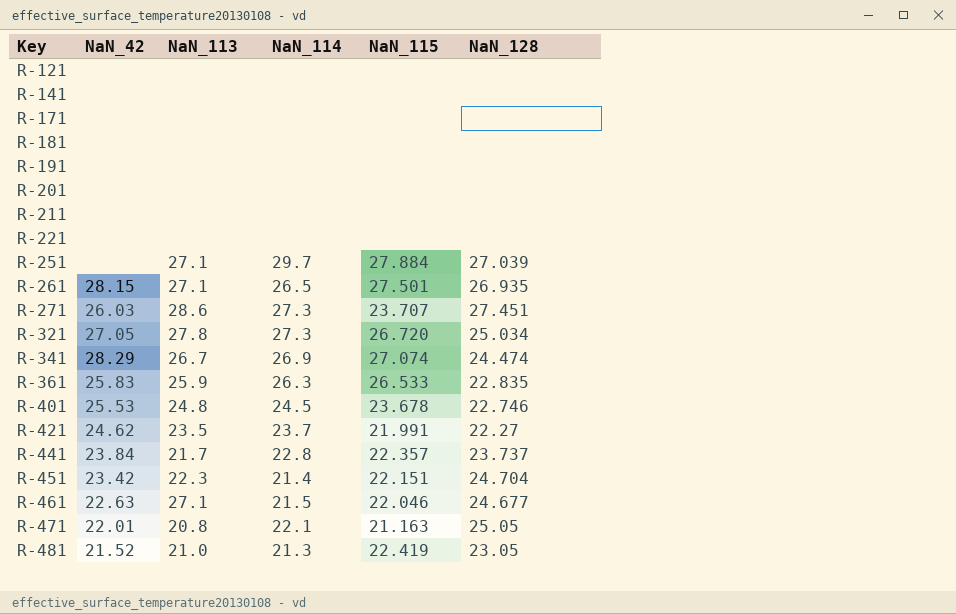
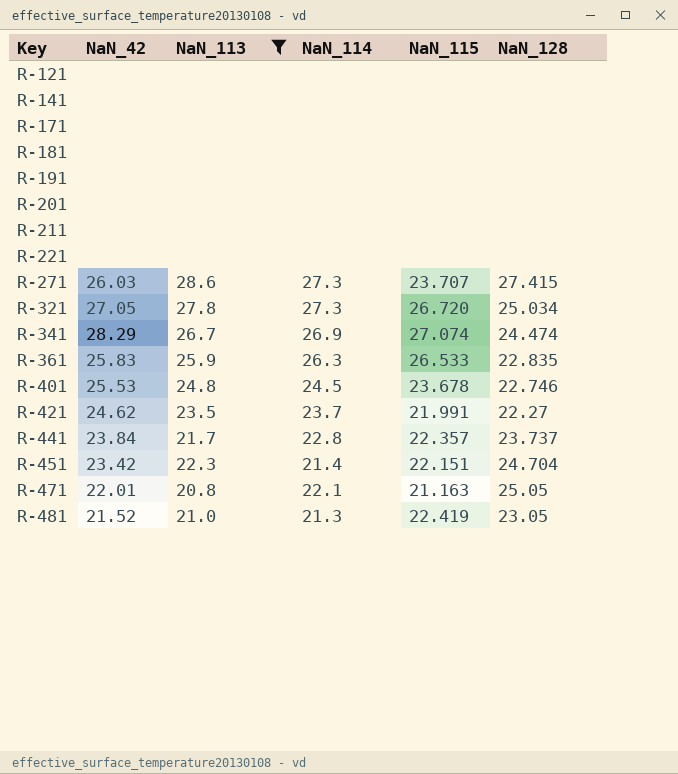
filter: none -> NaN_113 != 27.1
R-271 | NaN_128: 27.451 -> 27.415

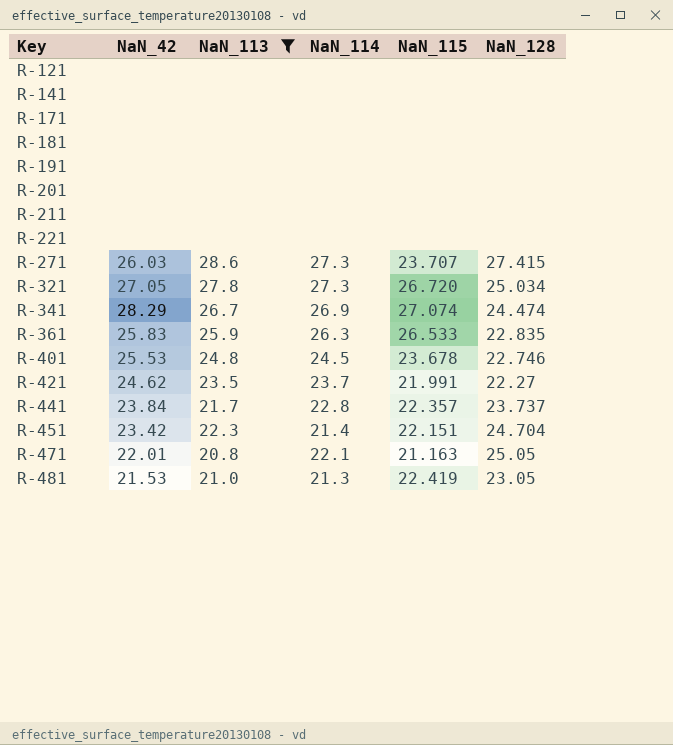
R-481 | NaN_42: 21.52 -> 21.53

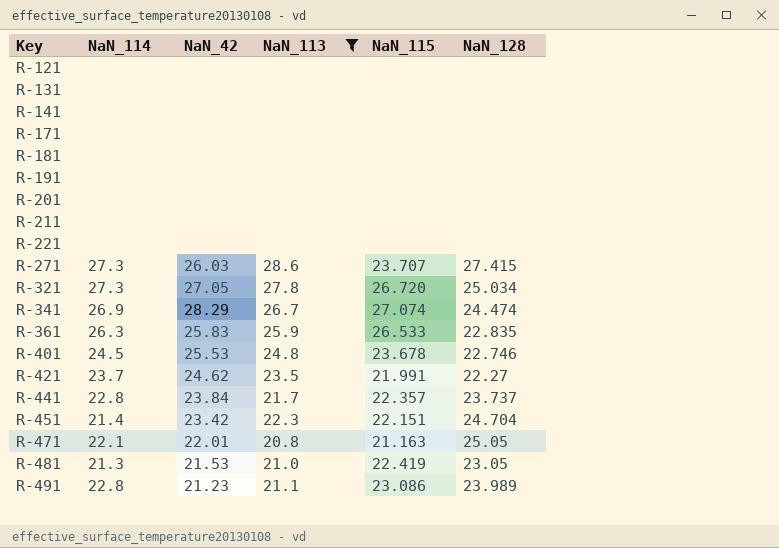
column NaN_114 | position: 4 -> 2
row R-131: none -> none | none | none | none | none
row R-491: none -> 22.8 | 21.23 | 21.1 | 23.086 | 23.989

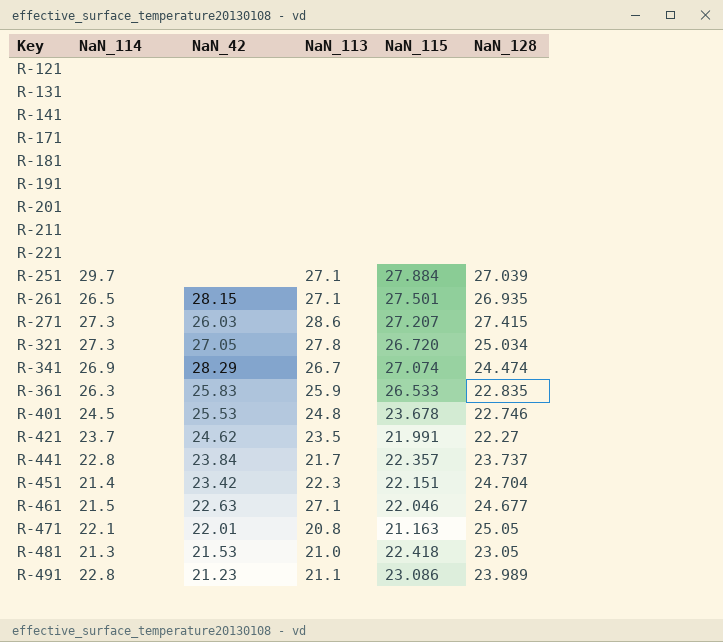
filter: NaN_113 != 27.1 -> none
R-271 | NaN_115: 23.707 -> 27.207
R-481 | NaN_115: 22.419 -> 22.418

